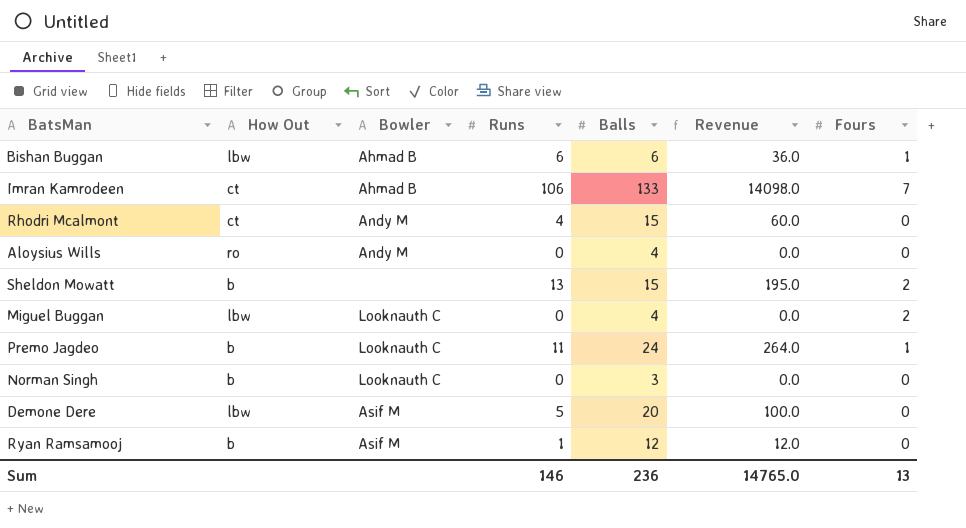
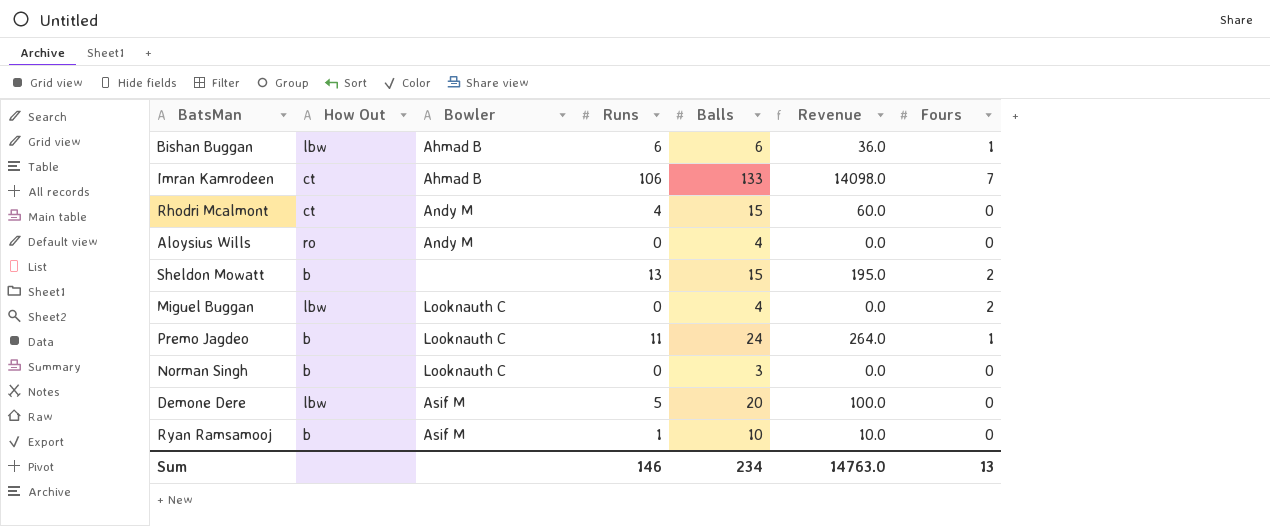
Ryan Ramsamooj | Balls: 12 -> 10
Ryan Ramsamooj | Revenue: 12.0 -> 10.0
Sum | Balls: 236 -> 234
Sum | Revenue: 14765.0 -> 14763.0

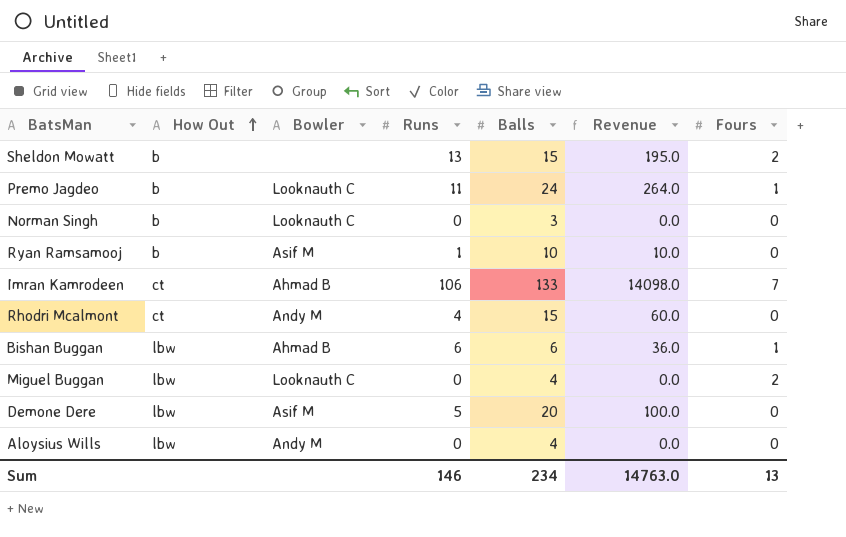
row order: none -> How Out ascending
Aloysius Wills | How Out: ro -> lbw

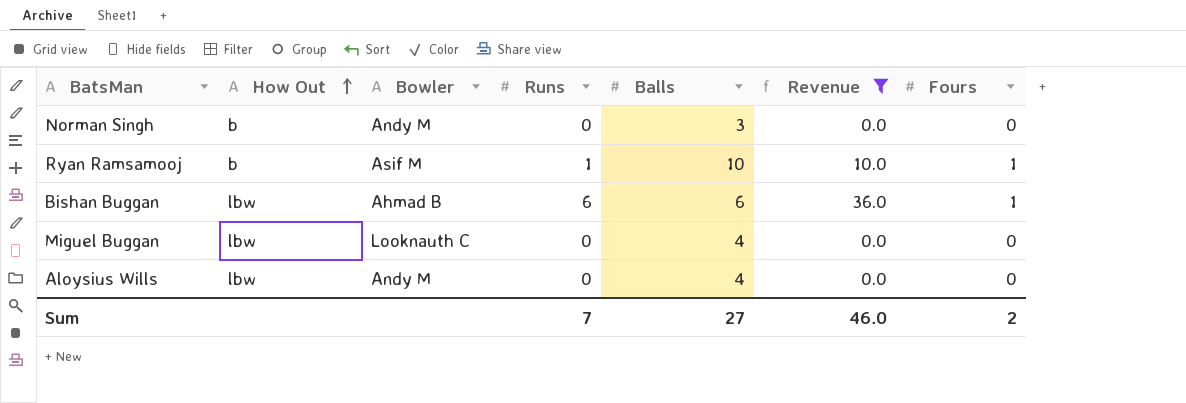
filter: none -> Revenue <= 36.0
Norman Singh | Bowler: Looknauth C -> Andy M
Ryan Ramsamooj | Fours: 0 -> 1
Miguel Buggan | Fours: 2 -> 0
Sum | Runs: 146 -> 7
Sum | Balls: 234 -> 27
Sum | Revenue: 14763.0 -> 46.0
Sum | Fours: 13 -> 2

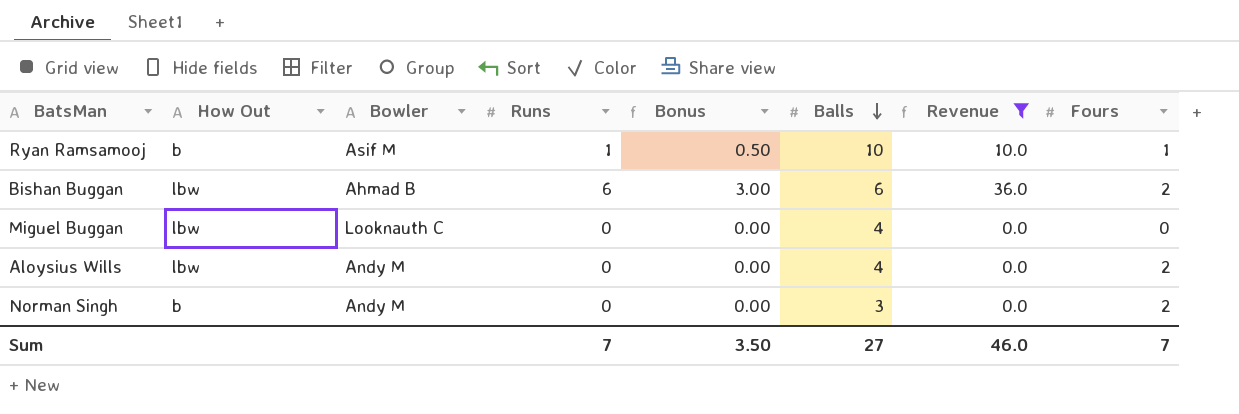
row order: How Out ascending -> Balls descending
column Bonus | formula: none -> [Runs] * 0.5
Bishan Buggan | Fours: 1 -> 2
Aloysius Wills | Fours: 0 -> 2
Norman Singh | Fours: 0 -> 2
Sum | Fours: 2 -> 7

